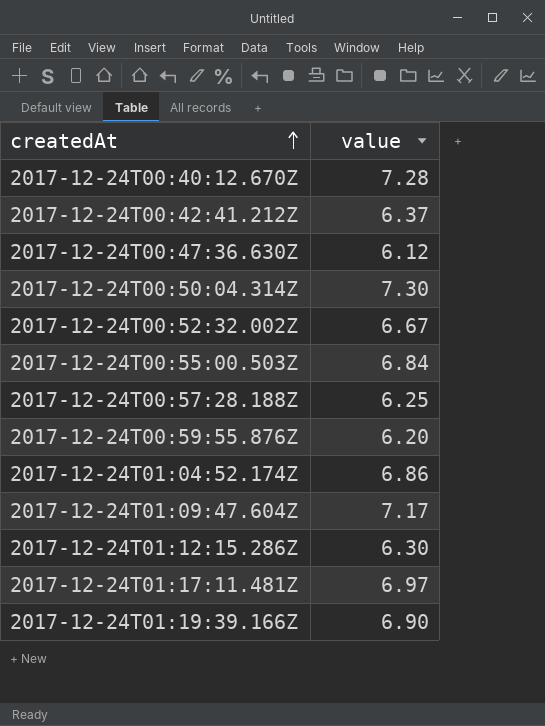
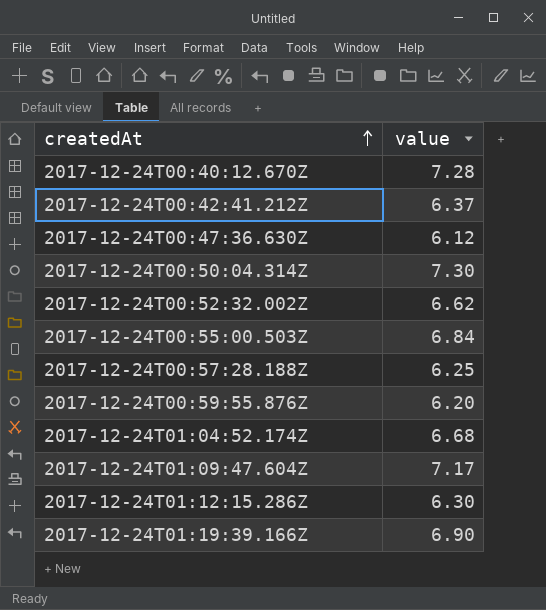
row 2017-12-24T01:17:11.481Z: 6.97 -> none
2017-12-24T00:52:32.002Z | value: 6.67 -> 6.62
2017-12-24T01:04:52.174Z | value: 6.86 -> 6.68

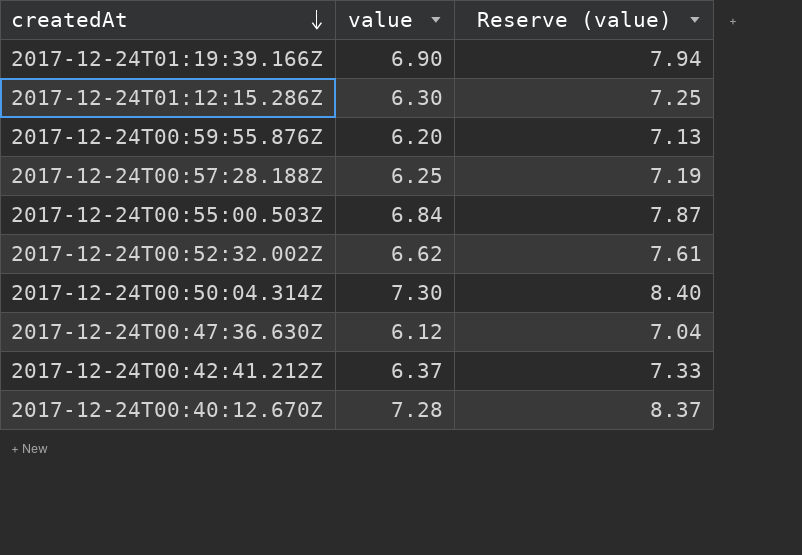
row order: createdAt ascending -> createdAt descending
column Reserve (value) | formula: none -> [value] * 1.15
row 2017-12-24T01:04:52.174Z: 6.68 -> none
row 2017-12-24T01:09:47.604Z: 7.17 -> none

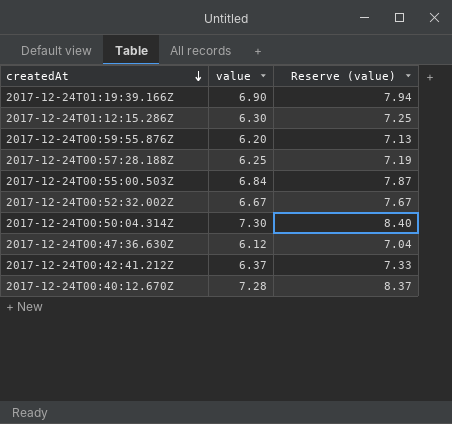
2017-12-24T00:52:32.002Z | value: 6.62 -> 6.67
2017-12-24T00:52:32.002Z | Reserve (value): 7.61 -> 7.67

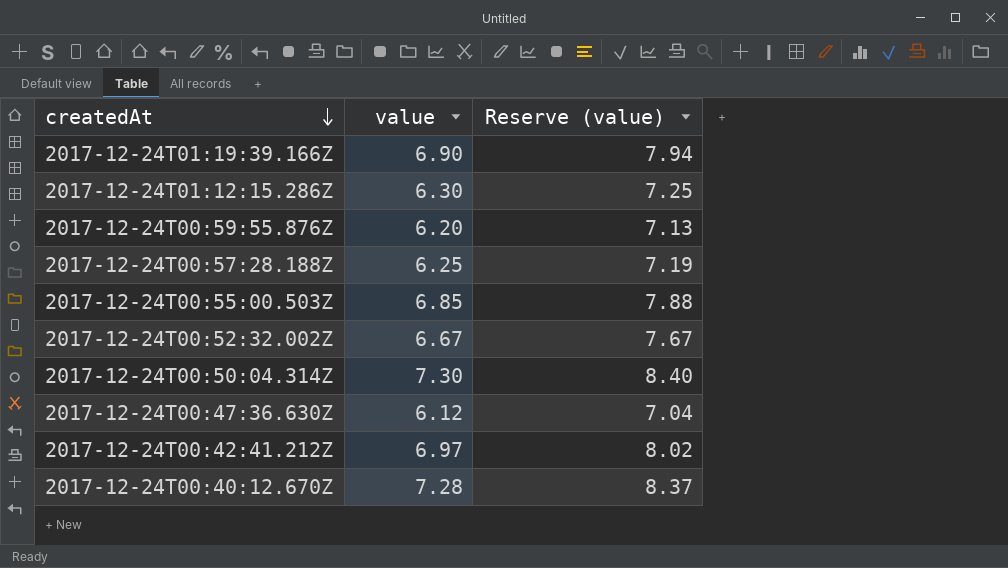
2017-12-24T00:55:00.503Z | value: 6.84 -> 6.85
2017-12-24T00:55:00.503Z | Reserve (value): 7.87 -> 7.88
2017-12-24T00:42:41.212Z | value: 6.37 -> 6.97
2017-12-24T00:42:41.212Z | Reserve (value): 7.33 -> 8.02

